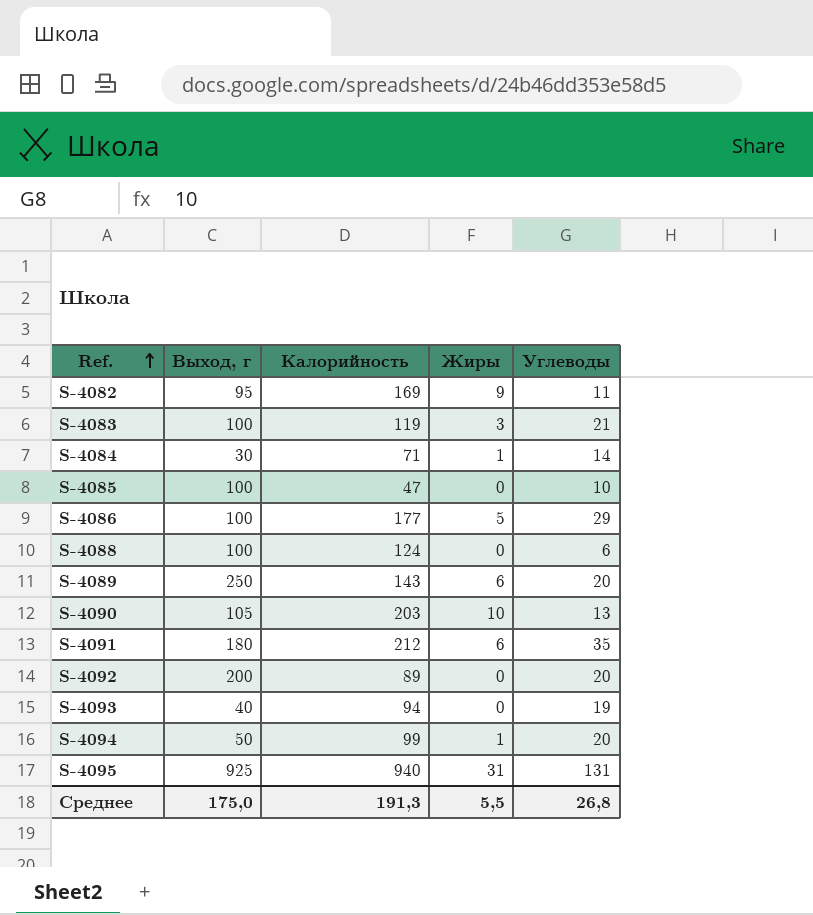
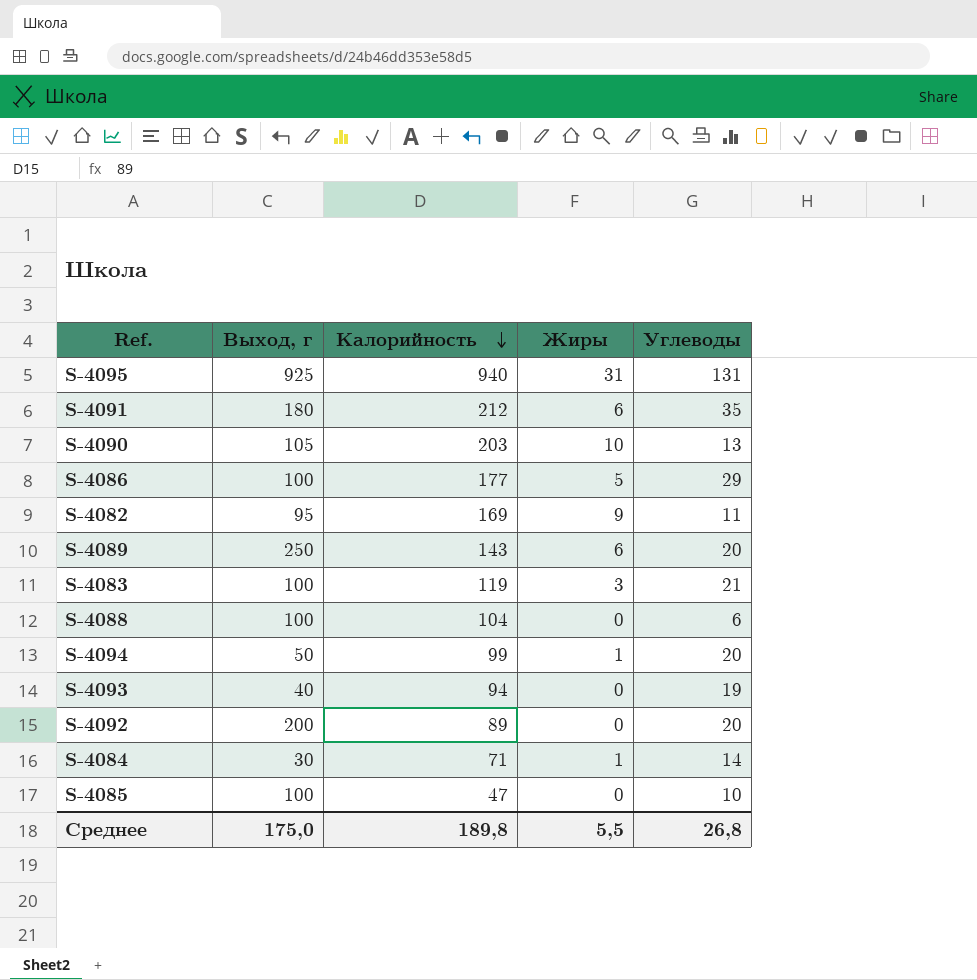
row order: Ref. ascending -> Калорийность descending
S-4088 | Калорийность: 124 -> 104
Среднее | Калорийность: 191,3 -> 189,8

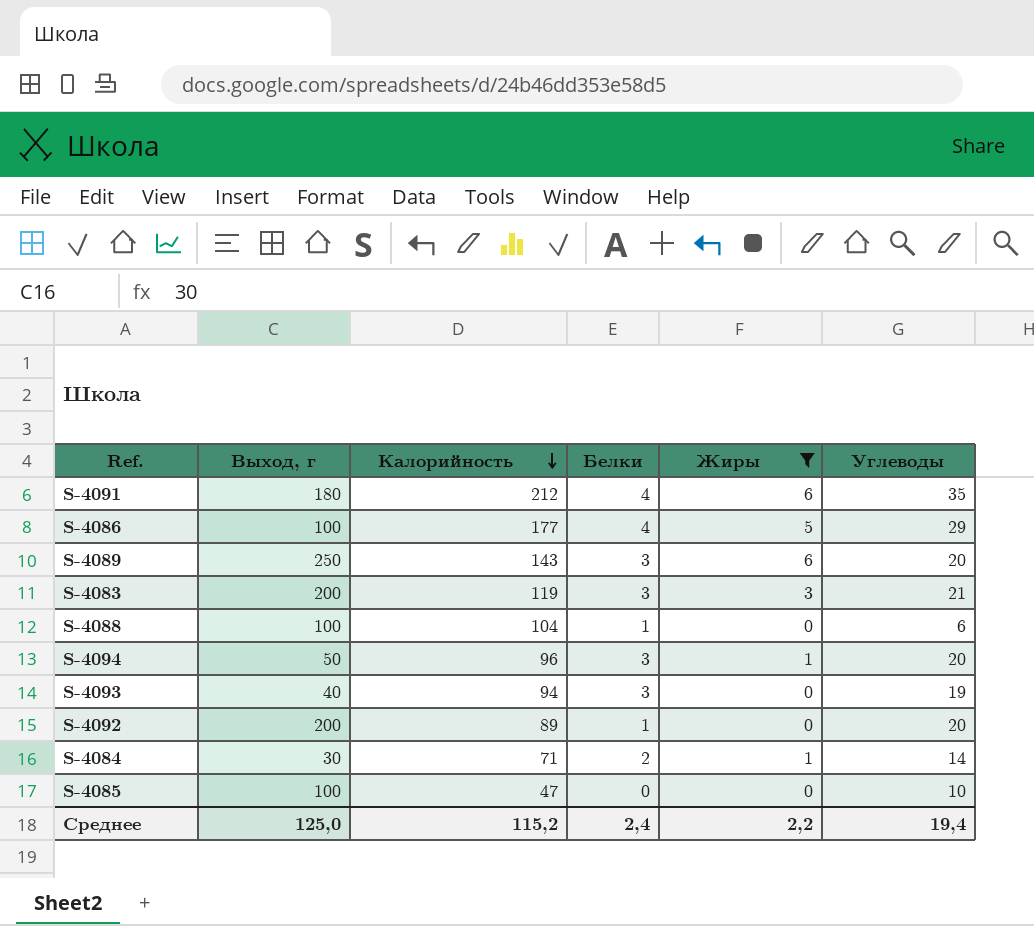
filter: none -> Жиры <= 6
column Белки | position: none -> 4
S-4083 | Выход, г: 100 -> 200
S-4094 | Калорийность: 99 -> 96
Среднее | Выход, г: 175,0 -> 125,0
Среднее | Калорийность: 189,8 -> 115,2
Среднее | Жиры: 5,5 -> 2,2
Среднее | Углеводы: 26,8 -> 19,4

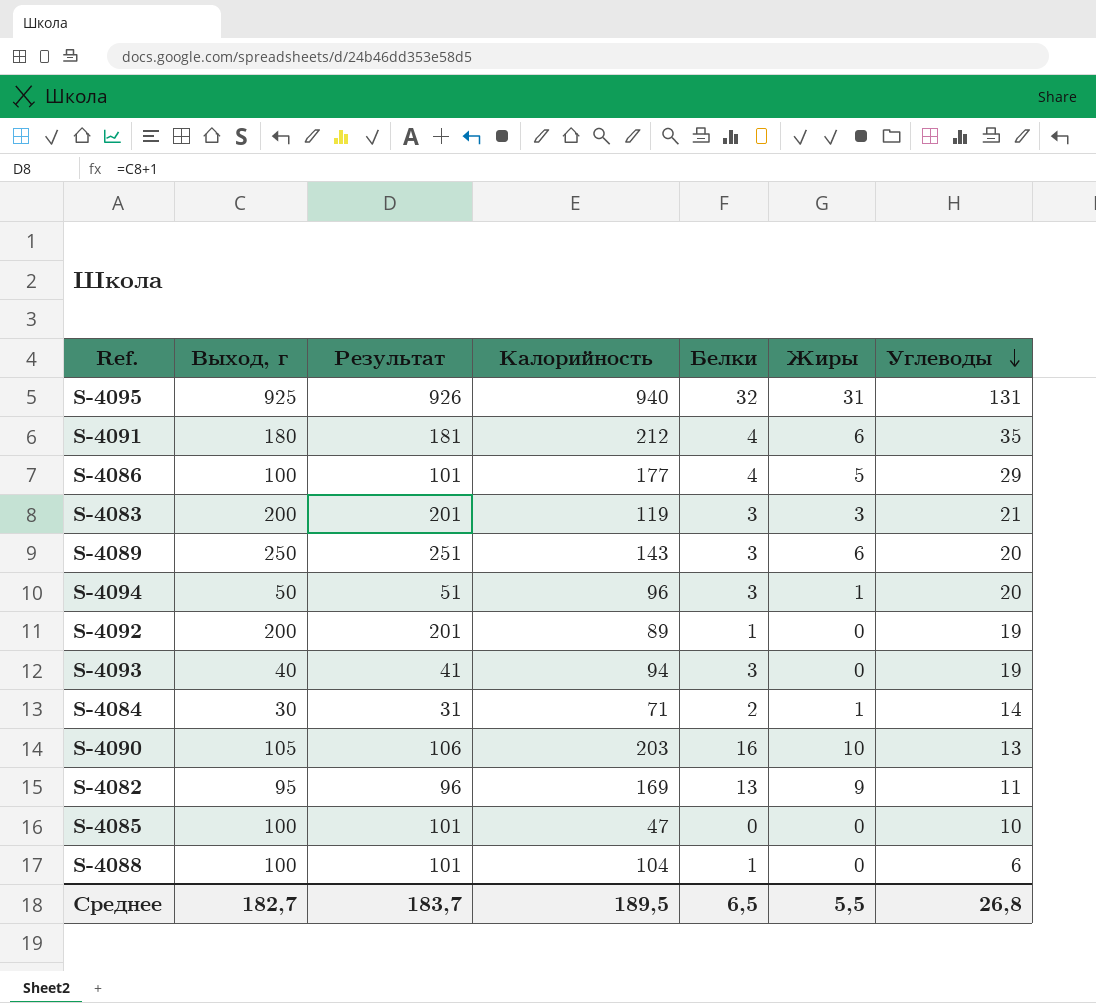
filter: Жиры <= 6 -> none
row order: Калорийность descending -> Углеводы descending
column Результат | formula: none -> [Выход, г] + 1
S-4092 | Углеводы: 20 -> 19
Среднее | Выход, г: 125,0 -> 182,7
Среднее | Калорийность: 115,2 -> 189,5
Среднее | Белки: 2,4 -> 6,5
Среднее | Жиры: 2,2 -> 5,5
Среднее | Углеводы: 19,4 -> 26,8

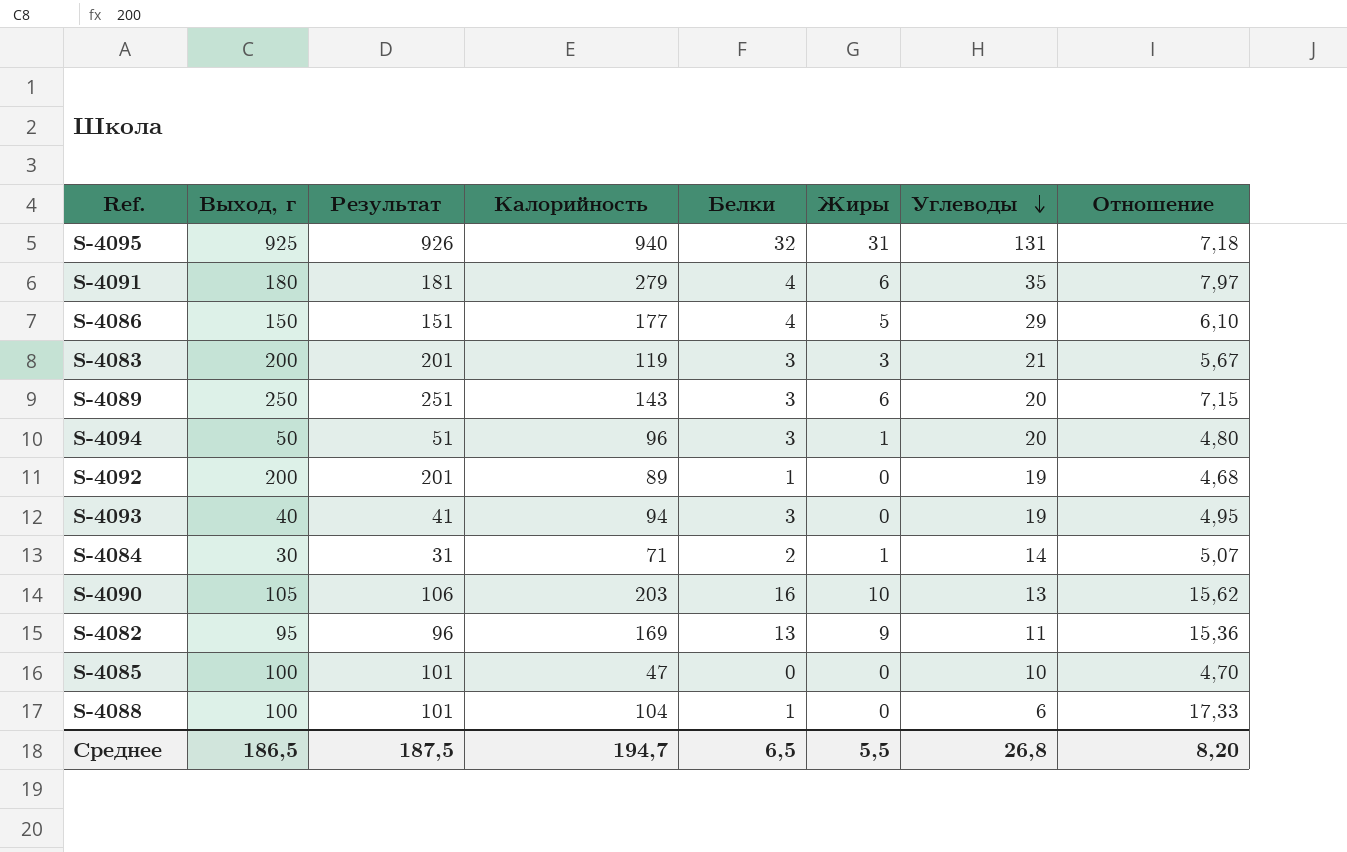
column Отношение | formula: none -> [Калорийность] / [Углеводы]
S-4091 | Калорийность: 212 -> 279
S-4086 | Выход, г: 100 -> 150
S-4086 | Результат: 101 -> 151
Среднее | Выход, г: 182,7 -> 186,5
Среднее | Результат: 183,7 -> 187,5
Среднее | Калорийность: 189,5 -> 194,7

